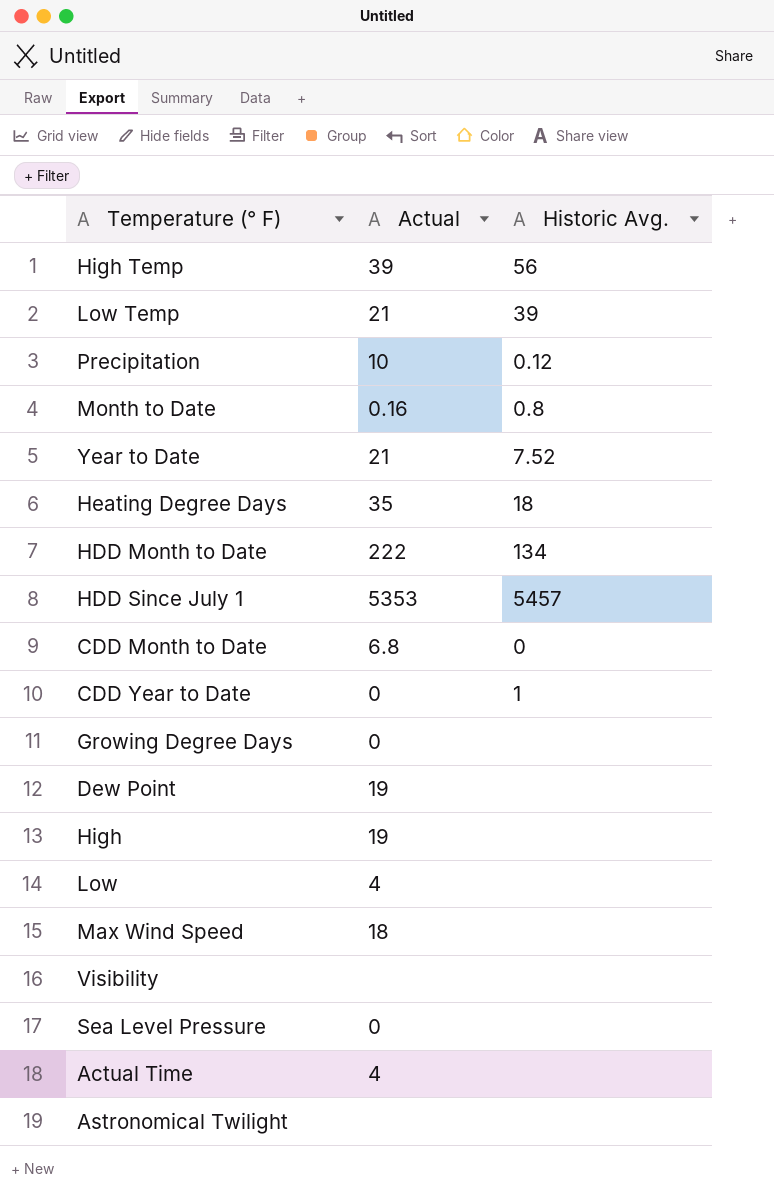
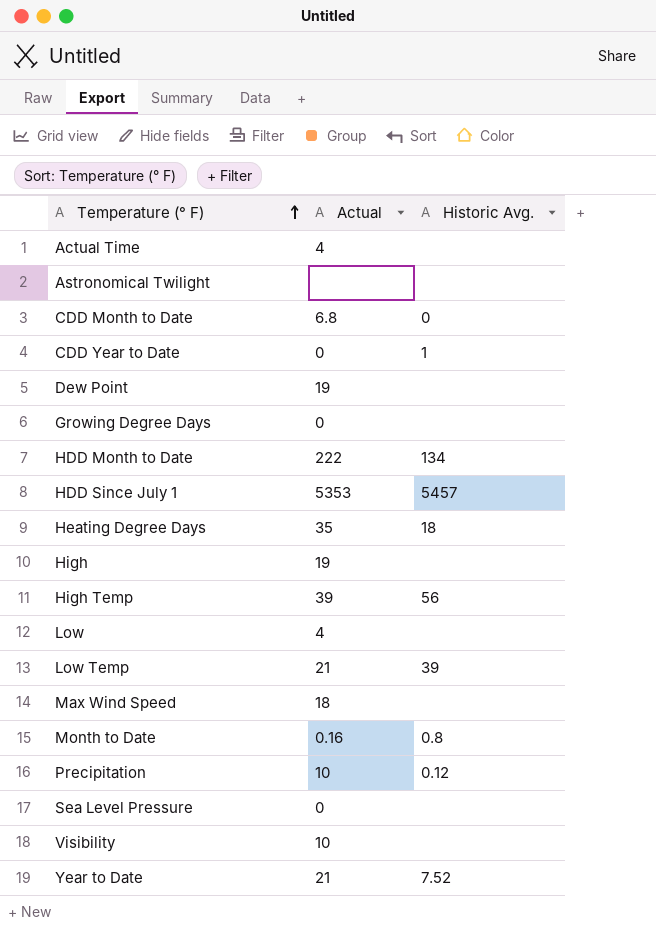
row order: none -> Temperature (° F) ascending
Visibility | Actual: none -> 10

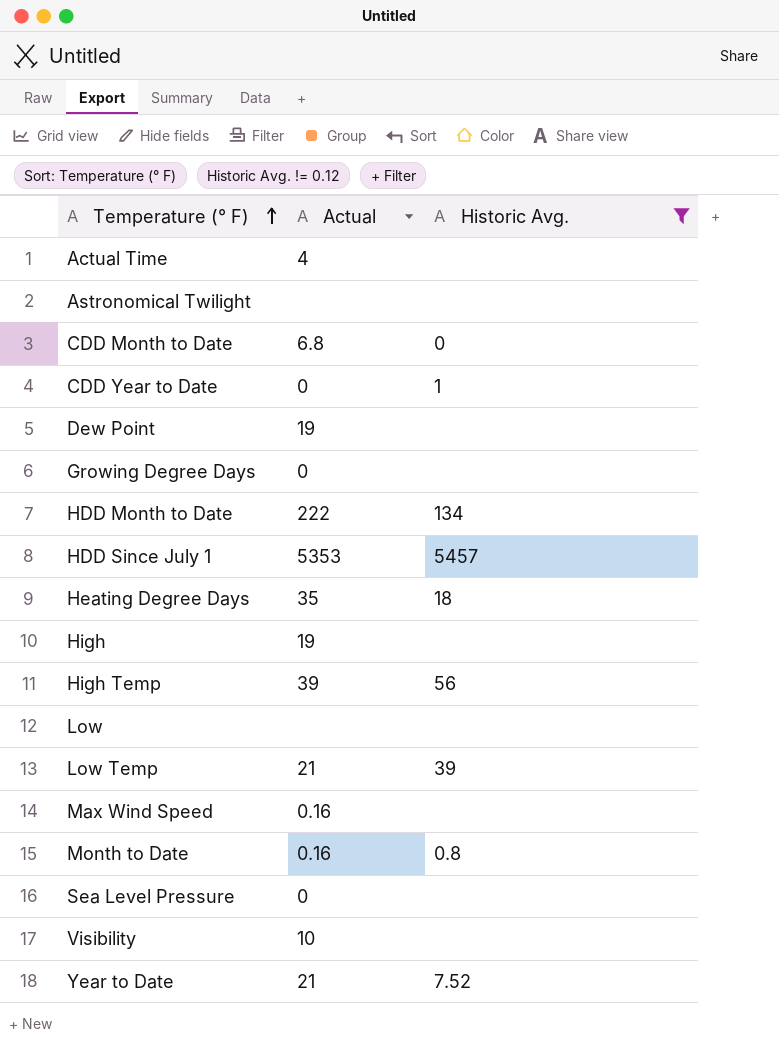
filter: none -> Historic Avg. != 0.12
Low | Actual: 4 -> none
Max Wind Speed | Actual: 18 -> 0.16

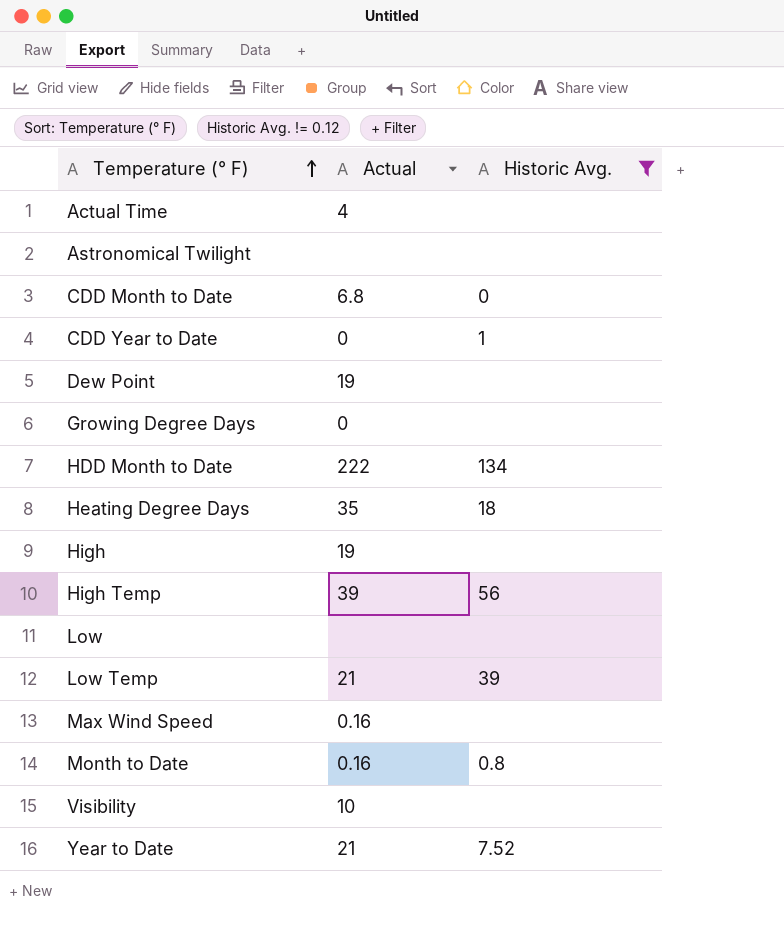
row HDD Since July 1: 5353 | 5457 -> none
row Sea Level Pressure: 0 | none -> none

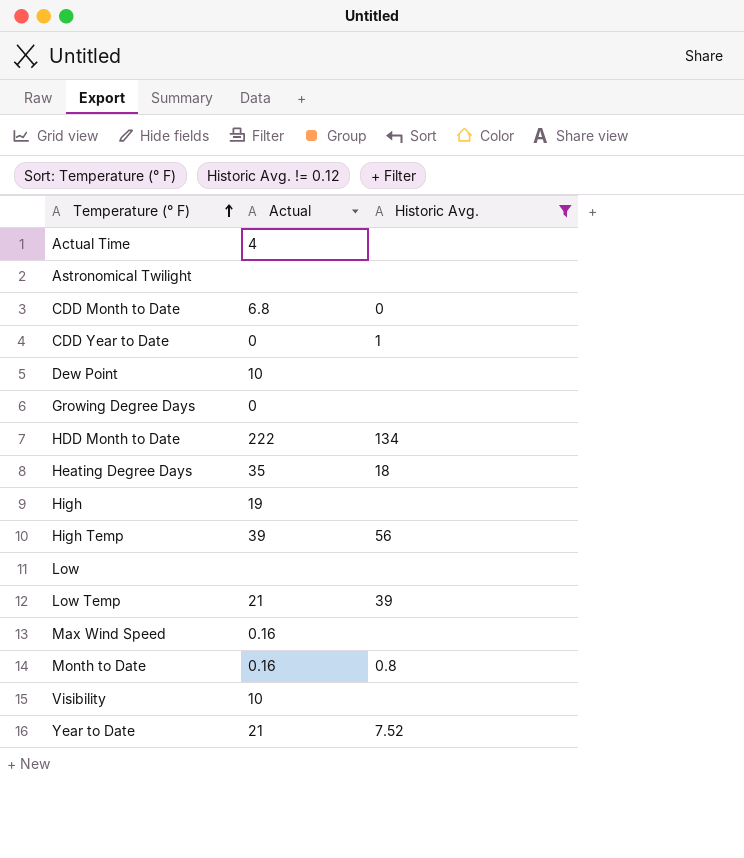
Dew Point | Actual: 19 -> 10

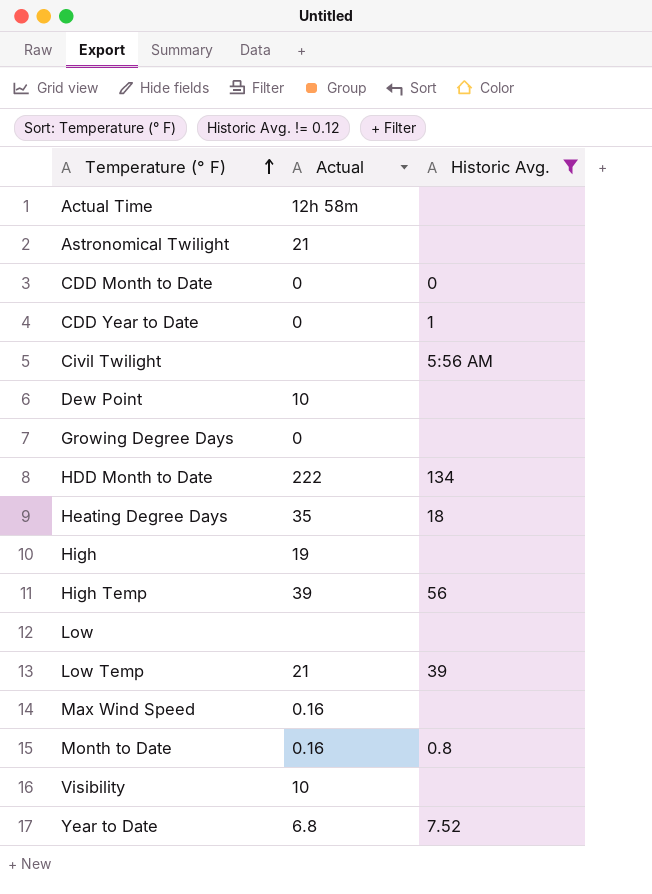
Actual Time | Actual: 4 -> 12h 58m
Astronomical Twilight | Actual: none -> 21
CDD Month to Date | Actual: 6.8 -> 0
row Civil Twilight: none -> none | 5:56 AM
Year to Date | Actual: 21 -> 6.8

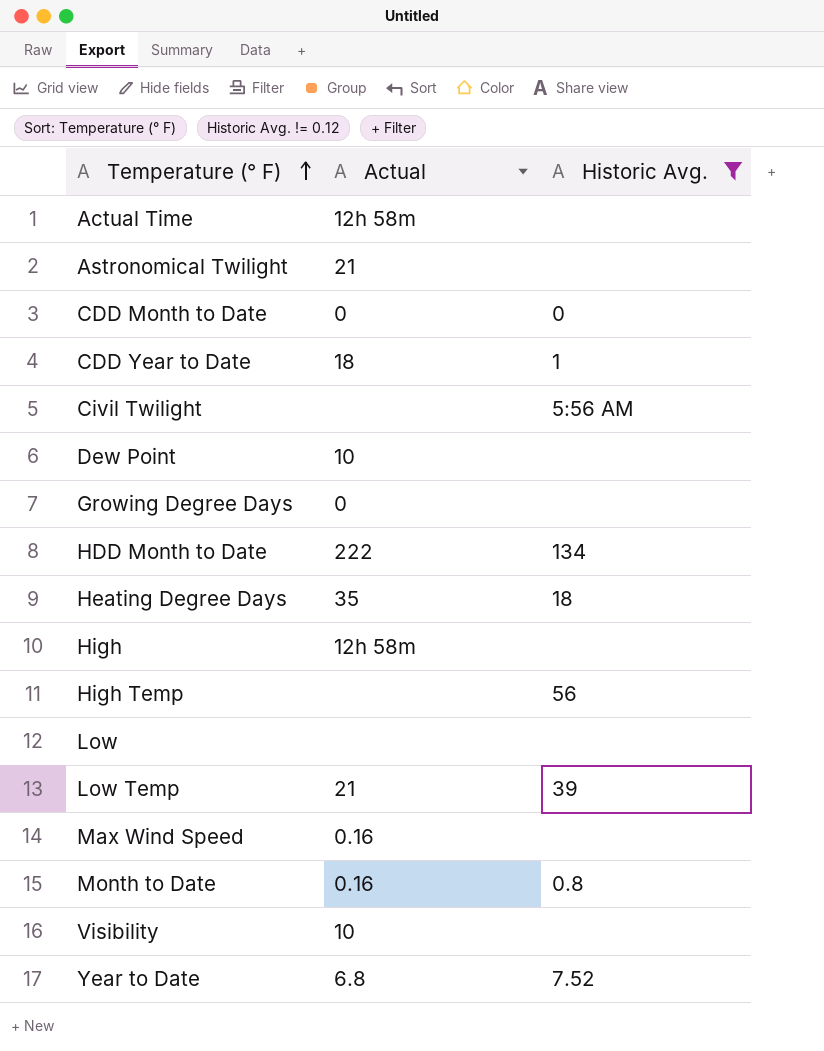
CDD Year to Date | Actual: 0 -> 18
High | Actual: 19 -> 12h 58m
High Temp | Actual: 39 -> none

